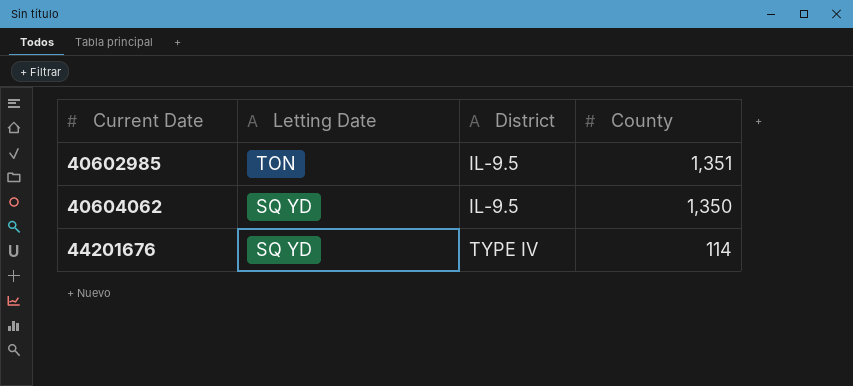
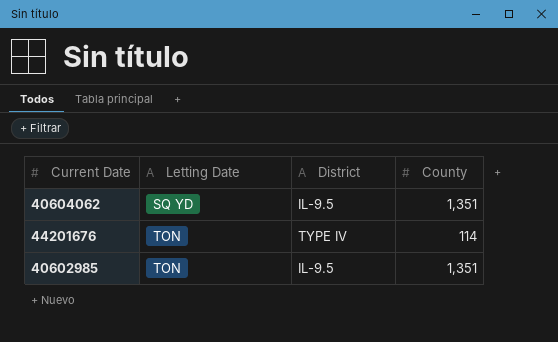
row order: Current Date ascending -> Letting Date ascending
40604062 | County: 1,350 -> 1,351
44201676 | Letting Date: SQ YD -> TON

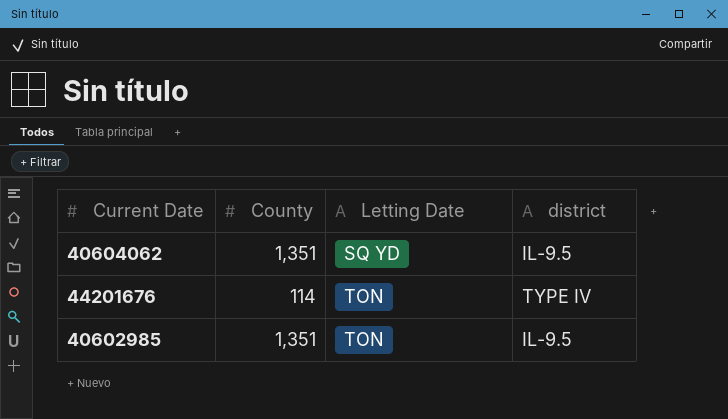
column County | position: 4 -> 2
column name: District -> district

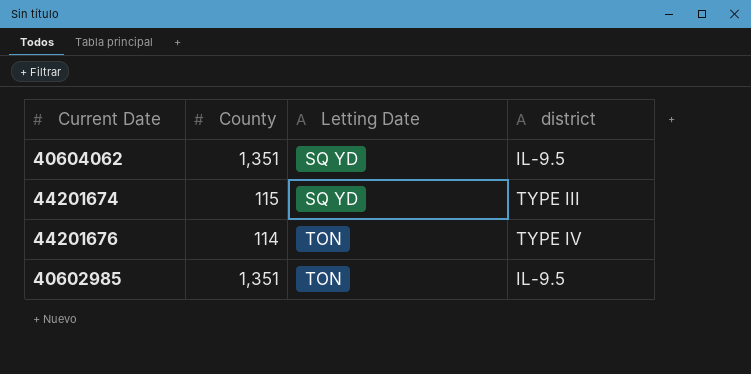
row 44201674: none -> 115 | SQ YD | TYPE III

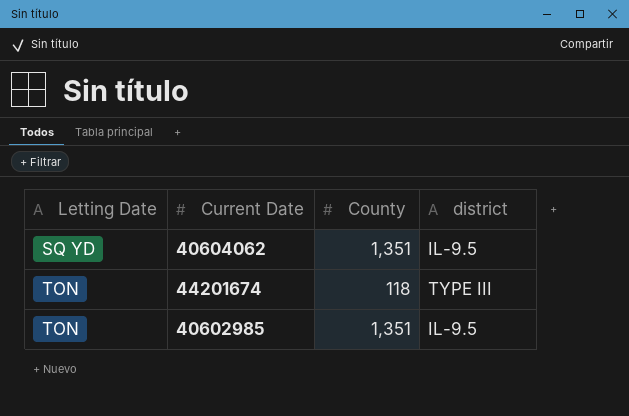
column Letting Date | position: 3 -> 1
row 44201676: 114 | TON | TYPE IV -> none
44201674 | Letting Date: SQ YD -> TON
44201674 | County: 115 -> 118

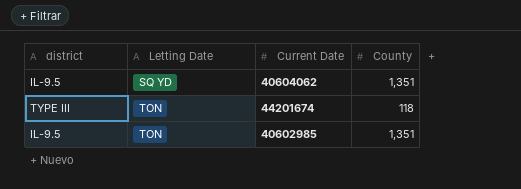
column district | position: 4 -> 1

